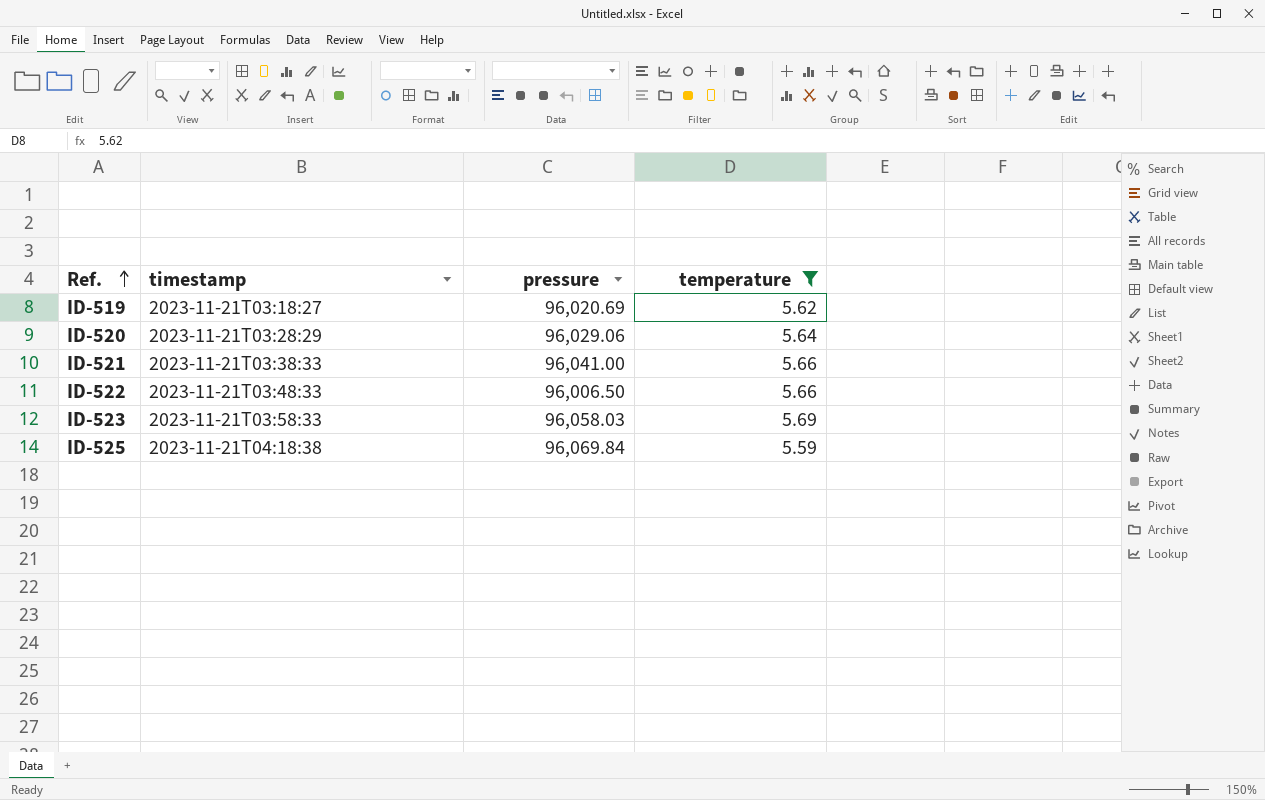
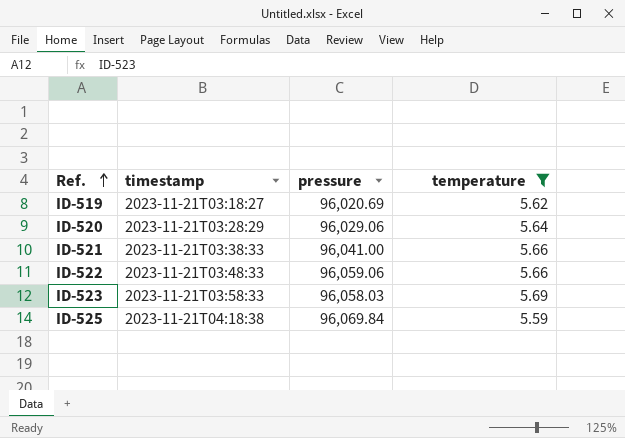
ID-522 | pressure: 96,006.50 -> 96,059.06

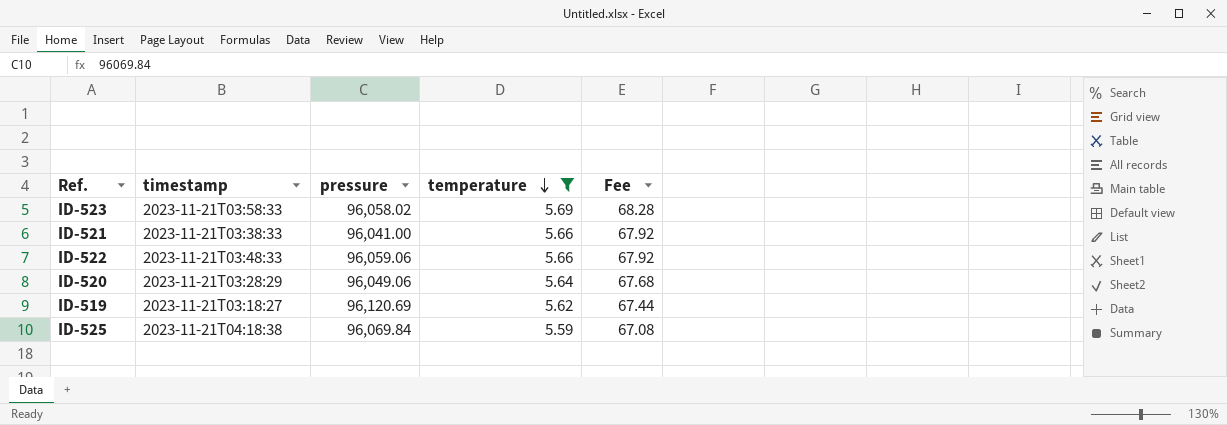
row order: Ref. ascending -> temperature descending
column Fee | formula: none -> [temperature] * 12
ID-523 | pressure: 96,058.03 -> 96,058.02
ID-520 | pressure: 96,029.06 -> 96,049.06
ID-519 | pressure: 96,020.69 -> 96,120.69

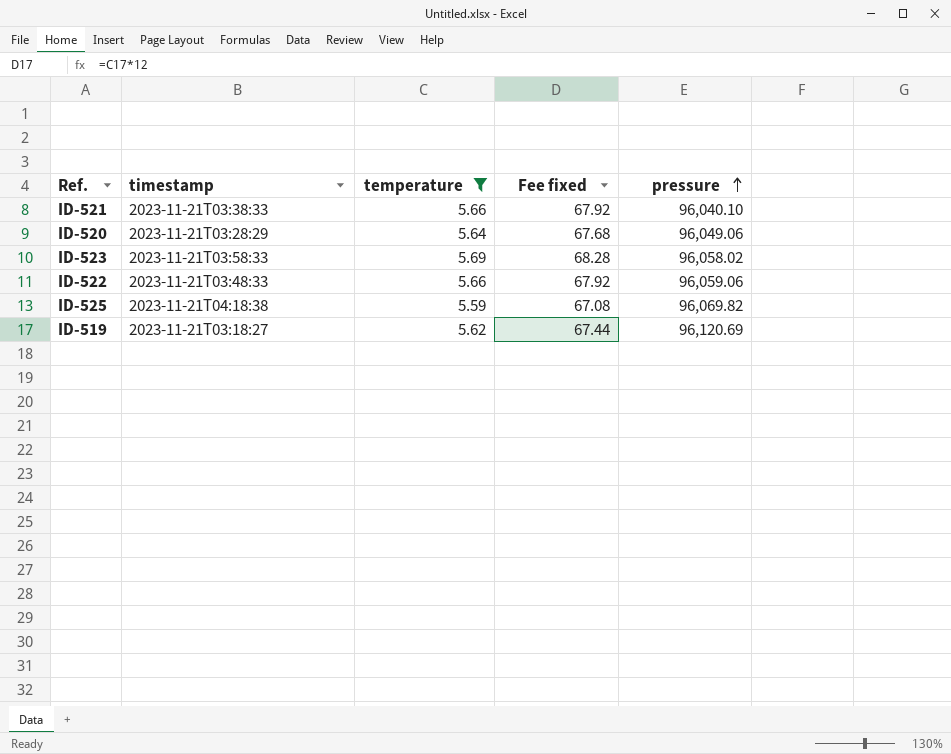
row order: temperature descending -> pressure ascending
column name: Fee -> Fee fixed
column pressure | position: 3 -> 5
ID-521 | pressure: 96,041.00 -> 96,040.10
ID-525 | pressure: 96,069.84 -> 96,069.82

